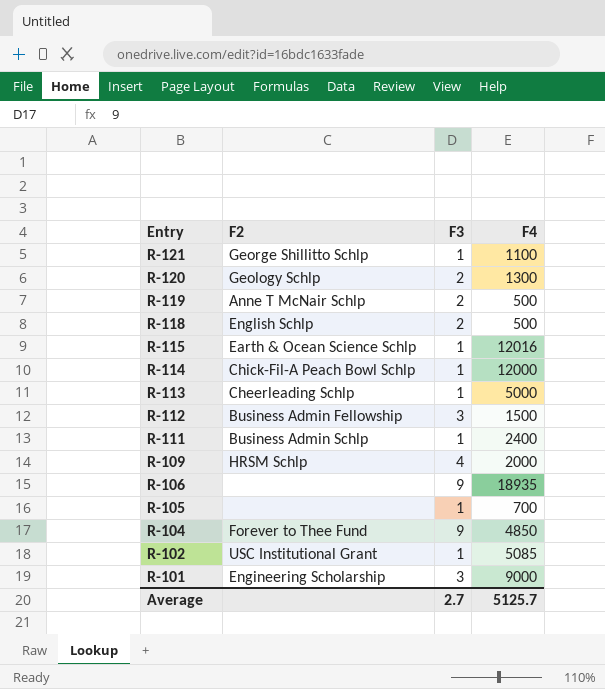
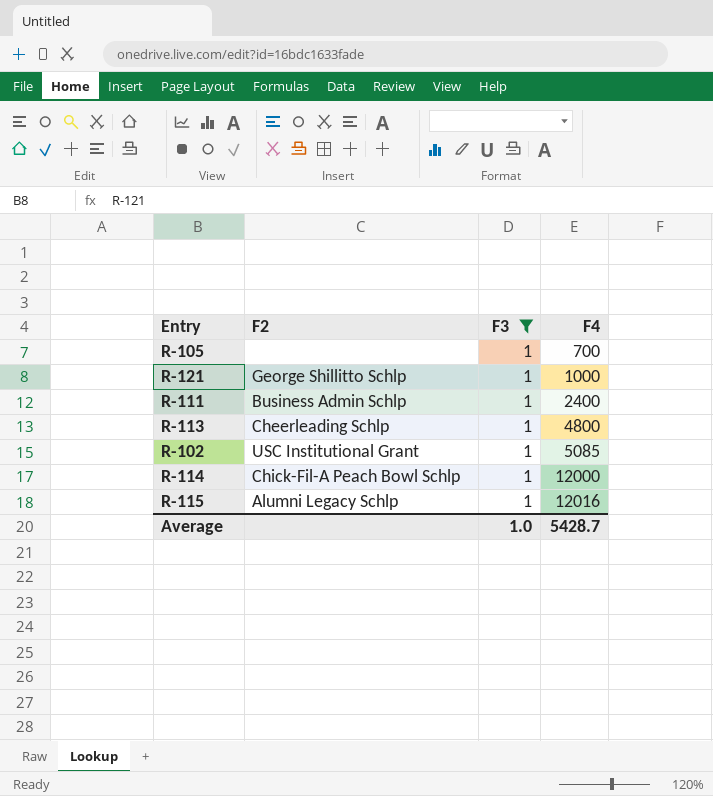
filter: none -> F3 = 1
row order: Entry descending -> F4 ascending
R-121 | F4: 1100 -> 1000
R-113 | F4: 5000 -> 4800
R-115 | F2: Earth & Ocean Science Schlp -> Alumni Legacy Schlp
Average | F3: 2.7 -> 1.0
Average | F4: 5125.7 -> 5428.7

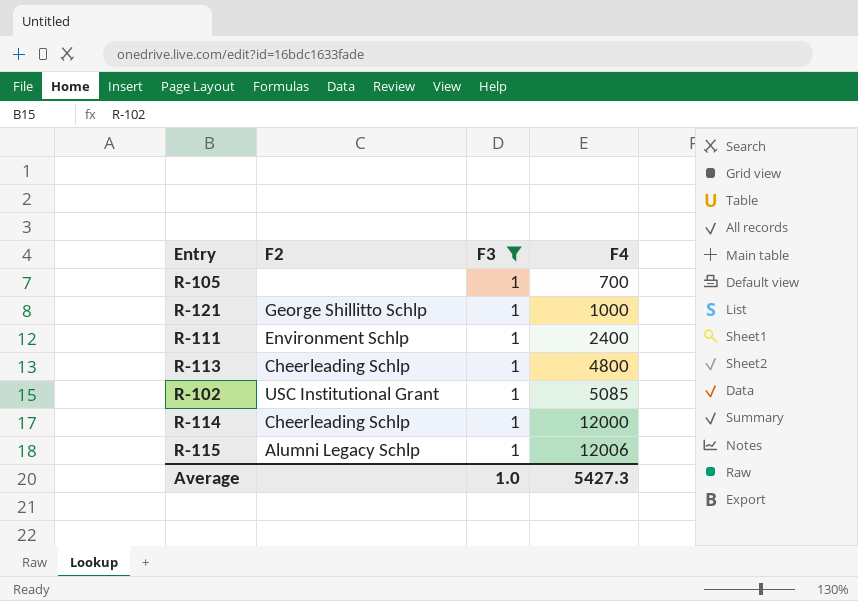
R-111 | F2: Business Admin Schlp -> Environment Schlp
R-114 | F2: Chick-Fil-A Peach Bowl Schlp -> Cheerleading Schlp
R-115 | F4: 12016 -> 12006
Average | F4: 5428.7 -> 5427.3

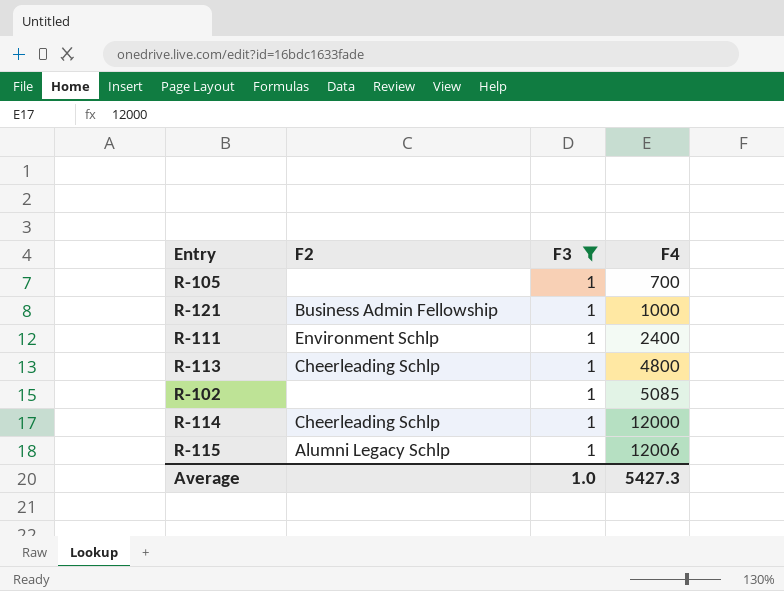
R-121 | F2: George Shillitto Schlp -> Business Admin Fellowship
R-102 | F2: USC Institutional Grant -> none

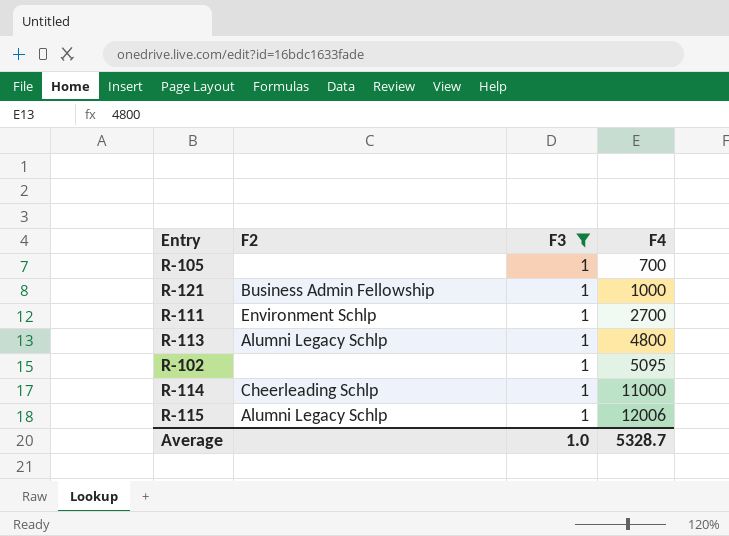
R-111 | F4: 2400 -> 2700
R-113 | F2: Cheerleading Schlp -> Alumni Legacy Schlp
R-102 | F4: 5085 -> 5095
R-114 | F4: 12000 -> 11000
Average | F4: 5427.3 -> 5328.7

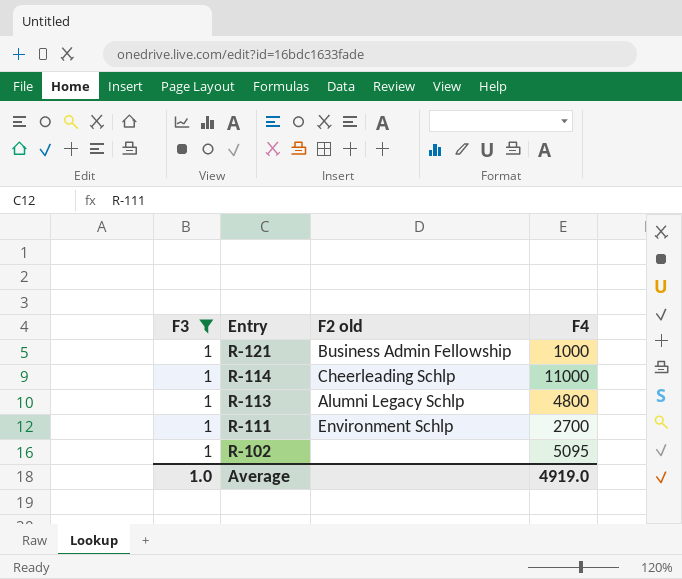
row order: F4 ascending -> Entry descending
column F3 | position: 3 -> 1
column name: F2 -> F2 old
row R-105: none | 1 | 700 -> none
row R-115: Alumni Legacy Schlp | 1 | 12006 -> none
Average | F4: 5328.7 -> 4919.0

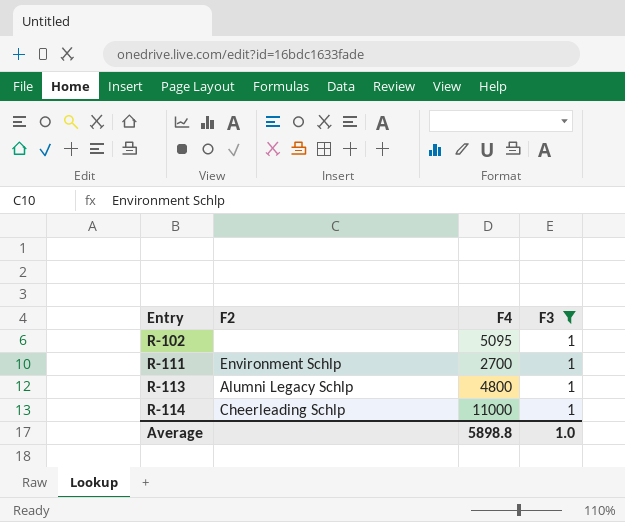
row order: Entry descending -> Entry ascending
column name: F2 old -> F2
column F3 | position: 1 -> 4
row R-121: 1 | Business Admin Fellowship | 1000 -> none
Average | F4: 4919.0 -> 5898.8

